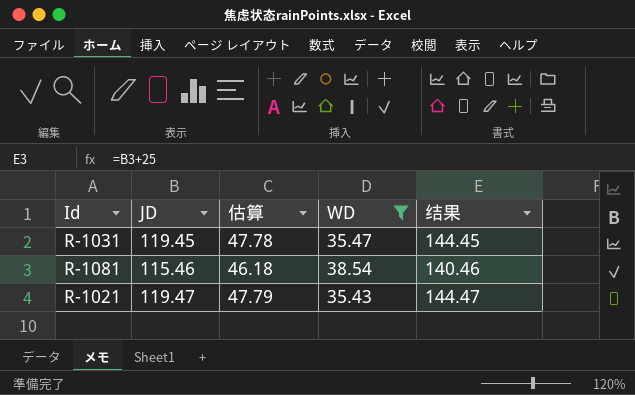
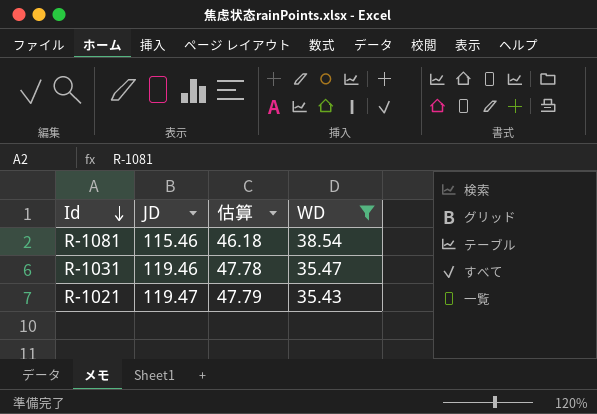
row order: none -> Id descending
column 结果 | formula: [JD] + 25 -> none
R-1031 | JD: 119.45 -> 119.46

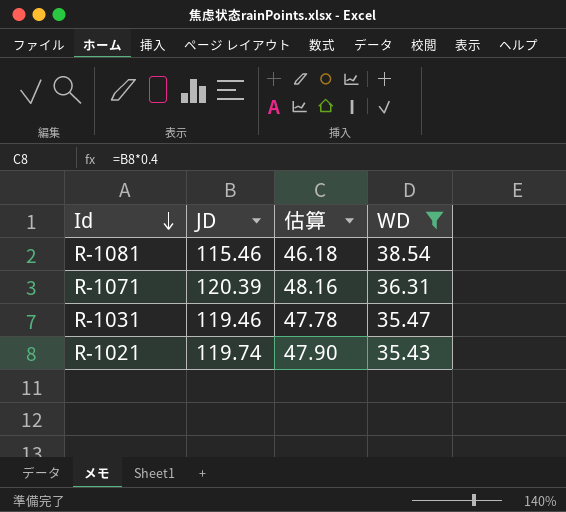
row R-1071: none -> 120.39 | 48.16 | 36.31
R-1021 | JD: 119.47 -> 119.74
R-1021 | 估算: 47.79 -> 47.90

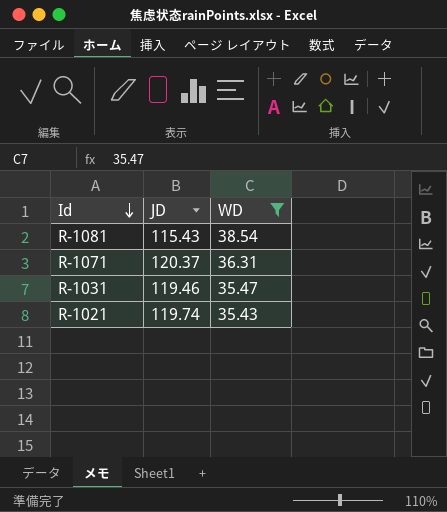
column 估算 | formula: [JD] * 0.4 -> none
R-1081 | JD: 115.46 -> 115.43
R-1071 | JD: 120.39 -> 120.37

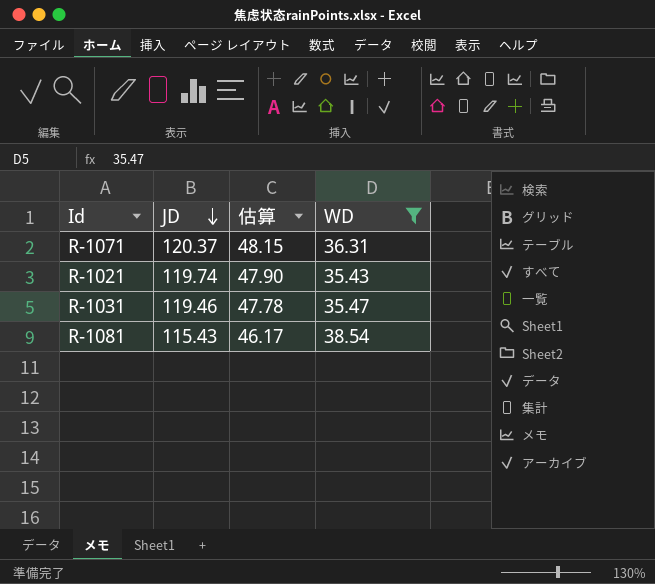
row order: Id descending -> JD descending
column 估算 | formula: none -> [JD] * 0.4

